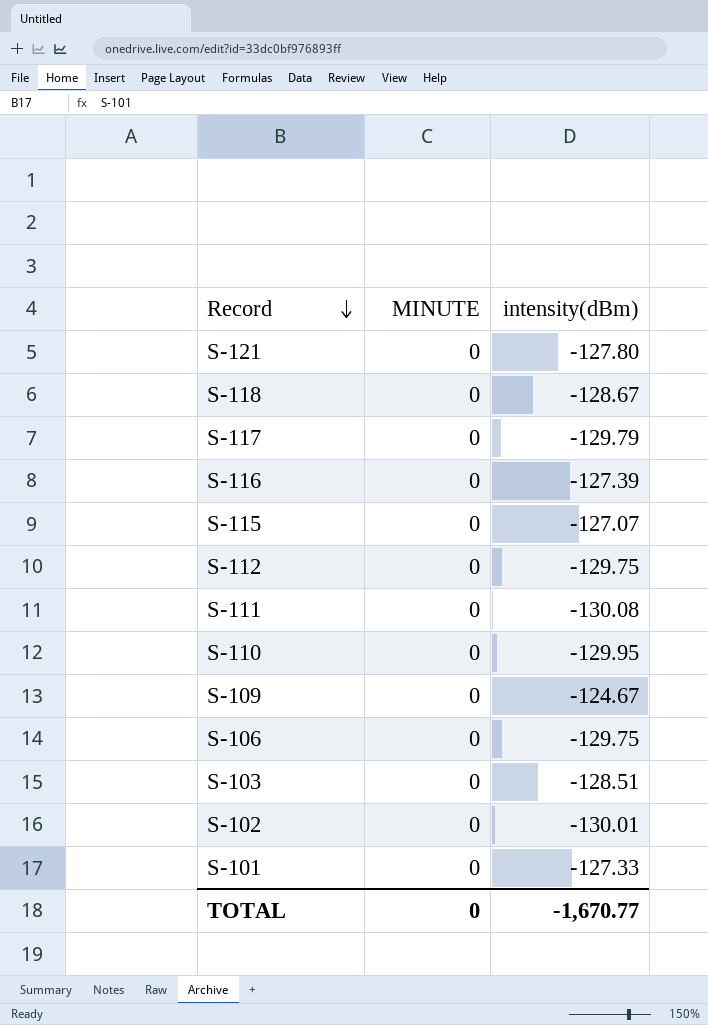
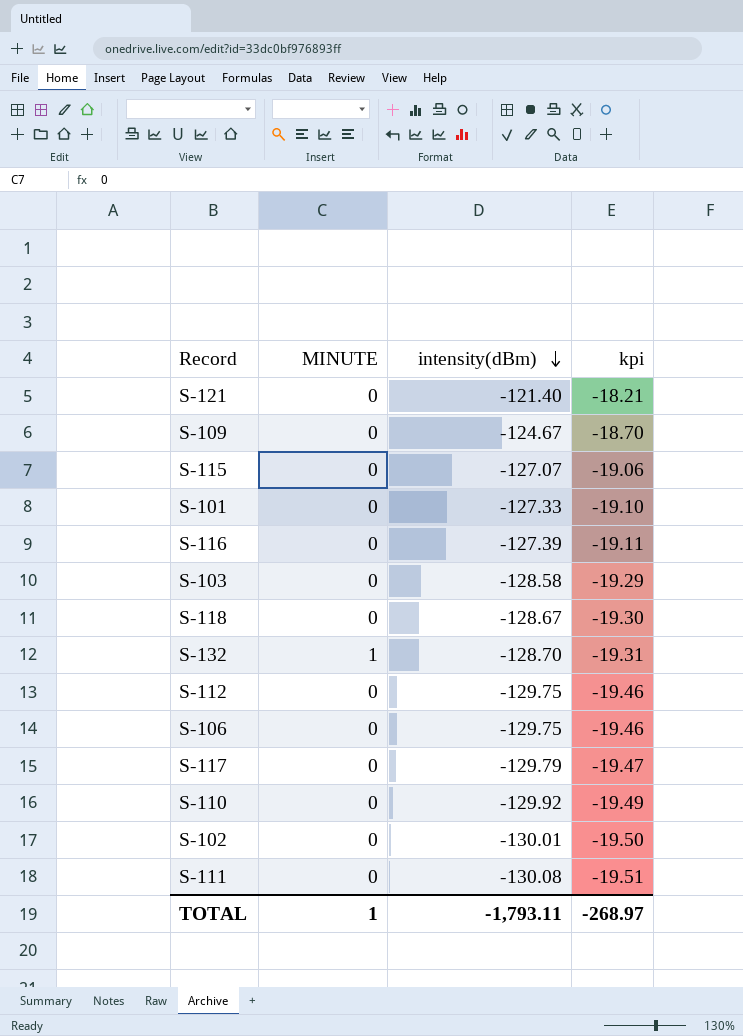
row order: Record descending -> intensity(dBm) descending
column kpi | formula: none -> [intensity(dBm)] * 0.15
S-121 | intensity(dBm): -127.80 -> -121.40
S-103 | intensity(dBm): -128.51 -> -128.58
row S-132: none -> 1 | -128.70 | -19.31
S-110 | intensity(dBm): -129.95 -> -129.92
TOTAL | MINUTE: 0 -> 1
TOTAL | intensity(dBm): -1,670.77 -> -1,793.11

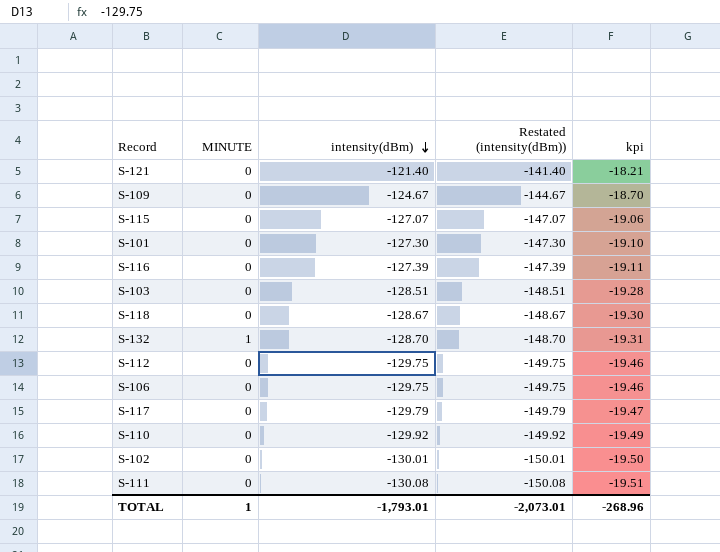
column Restated (intensity(dBm)) | formula: none -> [intensity(dBm)] - 20
S-101 | intensity(dBm): -127.33 -> -127.30
S-103 | intensity(dBm): -128.58 -> -128.51
S-103 | kpi: -19.29 -> -19.28
TOTAL | intensity(dBm): -1,793.11 -> -1,793.01
TOTAL | kpi: -268.97 -> -268.96

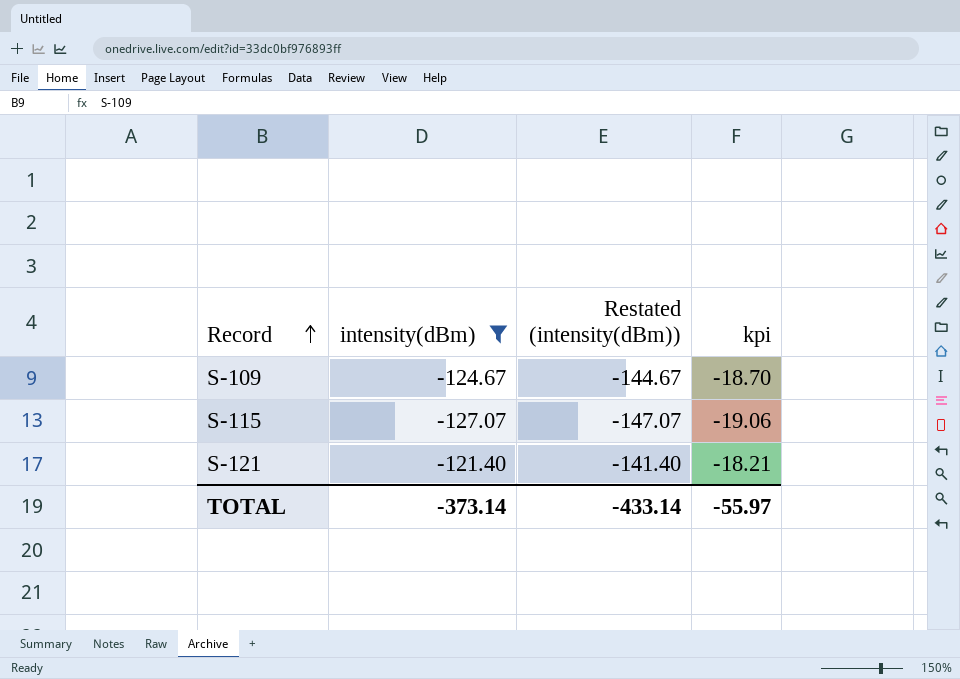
filter: none -> intensity(dBm) >= -127.07
row order: intensity(dBm) descending -> Record ascending
column MINUTE | position: 2 -> none
TOTAL | intensity(dBm): -1,793.01 -> -373.14
TOTAL | Restated (intensity(dBm)): -2,073.01 -> -433.14
TOTAL | kpi: -268.96 -> -55.97

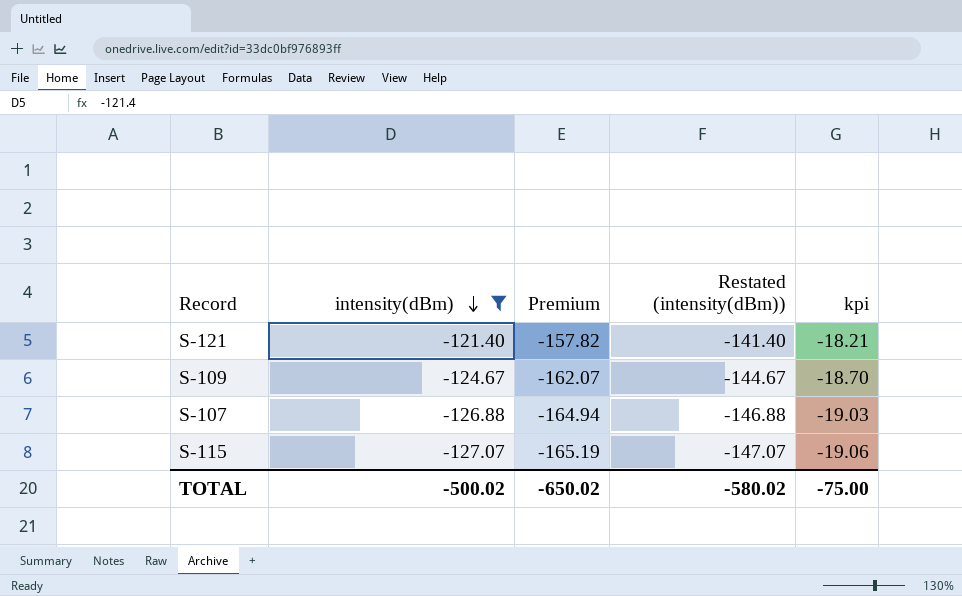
row order: Record ascending -> intensity(dBm) descending
column Premium | formula: none -> [intensity(dBm)] * 1.3
row S-107: none -> -126.88 | -164.94 | -146.88 | -19.03
TOTAL | intensity(dBm): -373.14 -> -500.02
TOTAL | Restated (intensity(dBm)): -433.14 -> -580.02
TOTAL | kpi: -55.97 -> -75.00

